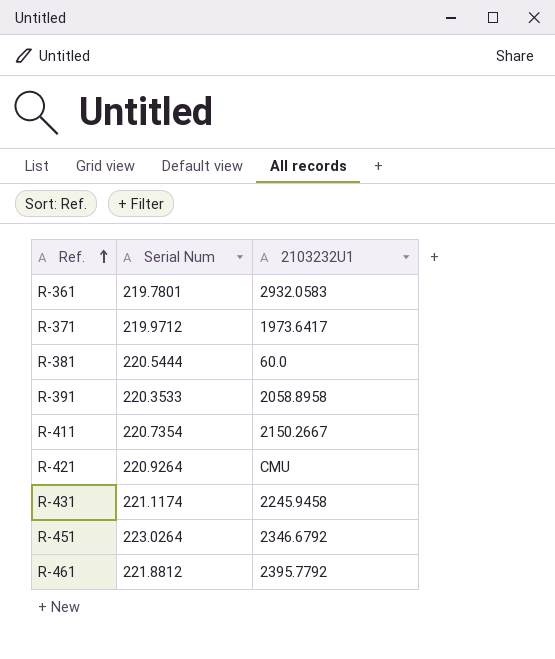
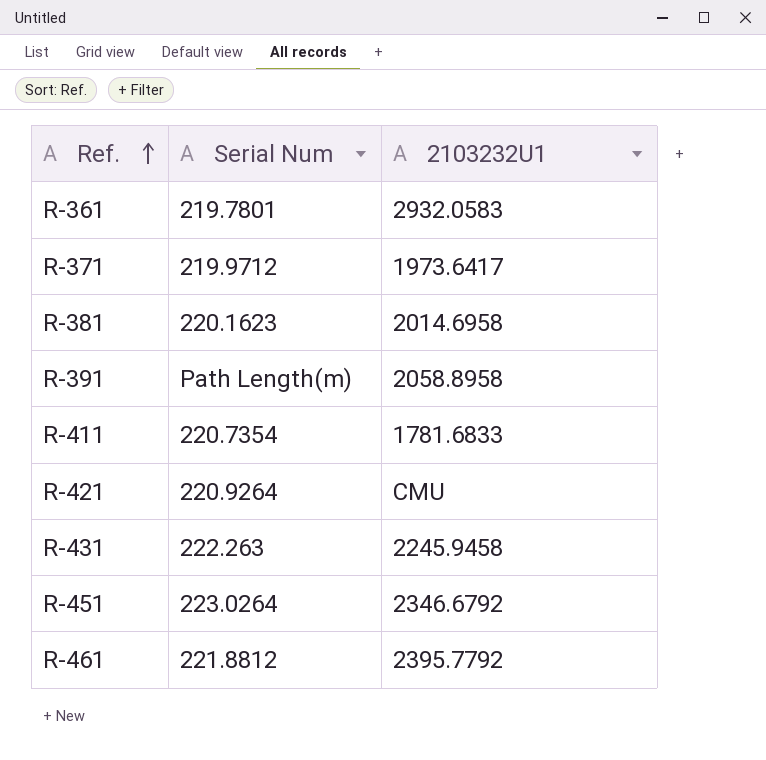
R-381 | Serial Num: 220.5444 -> 220.1623
R-381 | 2103232U1: 60.0 -> 2014.6958
R-391 | Serial Num: 220.3533 -> Path Length(m)
R-411 | 2103232U1: 2150.2667 -> 1781.6833
R-431 | Serial Num: 221.1174 -> 222.263

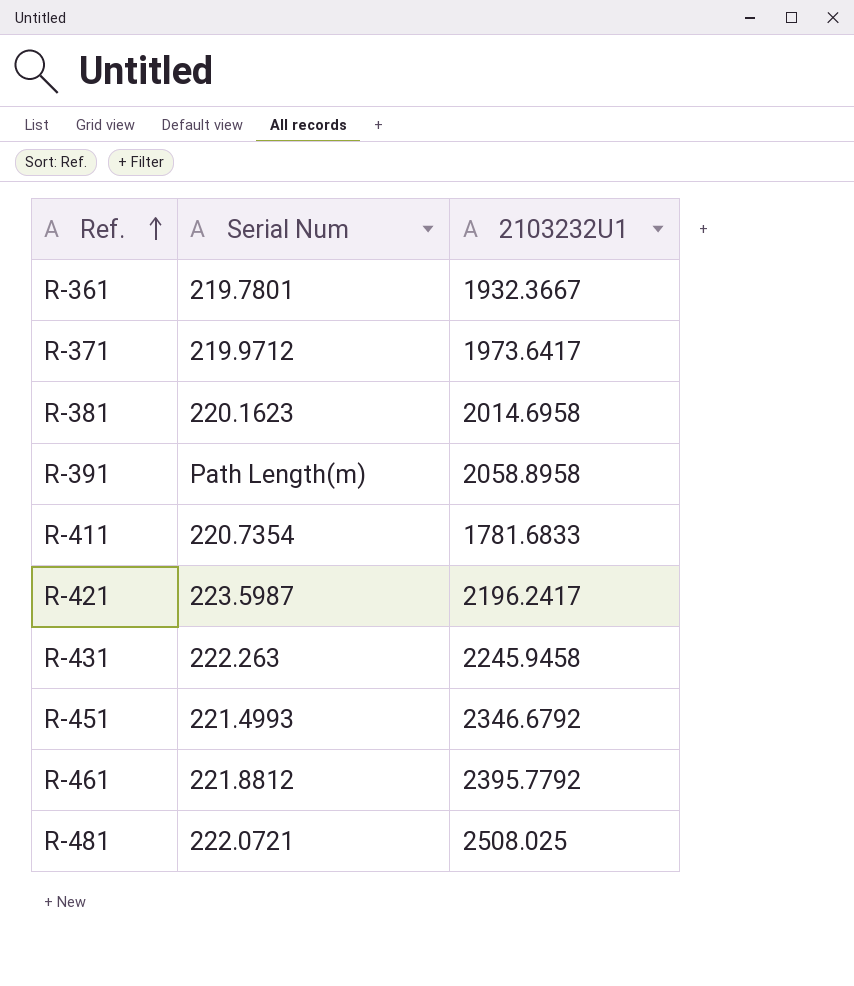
R-361 | 2103232U1: 2932.0583 -> 1932.3667
R-421 | Serial Num: 220.9264 -> 223.5987
R-421 | 2103232U1: CMU -> 2196.2417
R-451 | Serial Num: 223.0264 -> 221.4993
row R-481: none -> 222.0721 | 2508.025

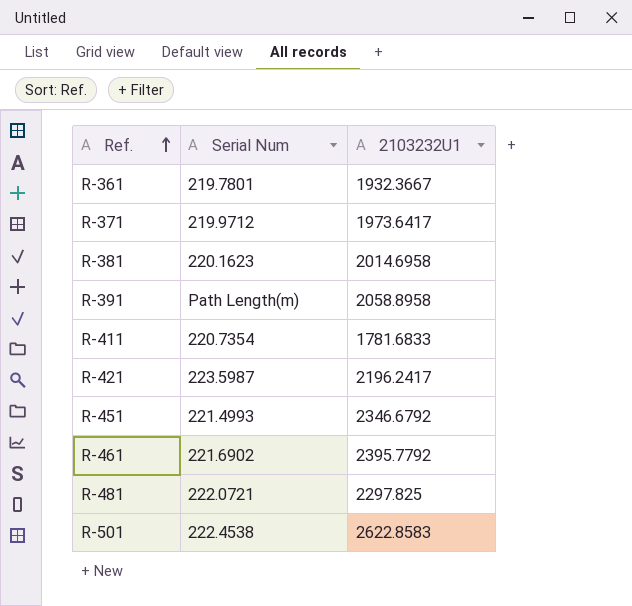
row R-431: 222.263 | 2245.9458 -> none
R-461 | Serial Num: 221.8812 -> 221.6902
R-481 | 2103232U1: 2508.025 -> 2297.825
row R-501: none -> 222.4538 | 2622.8583

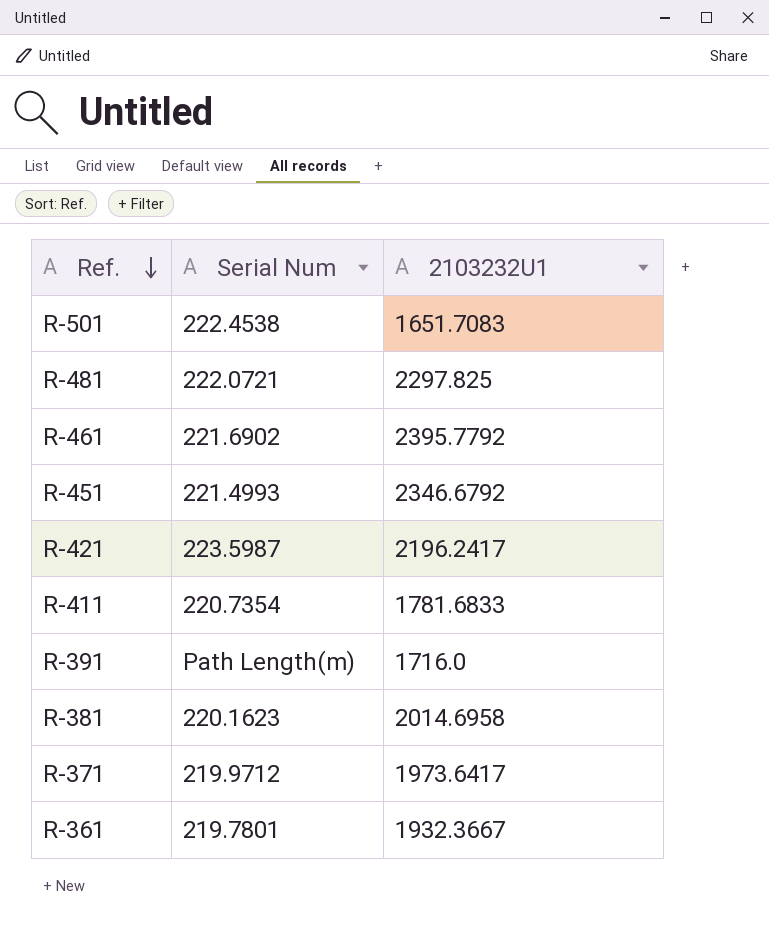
row order: Ref. ascending -> Ref. descending
R-501 | 2103232U1: 2622.8583 -> 1651.7083
R-391 | 2103232U1: 2058.8958 -> 1716.0

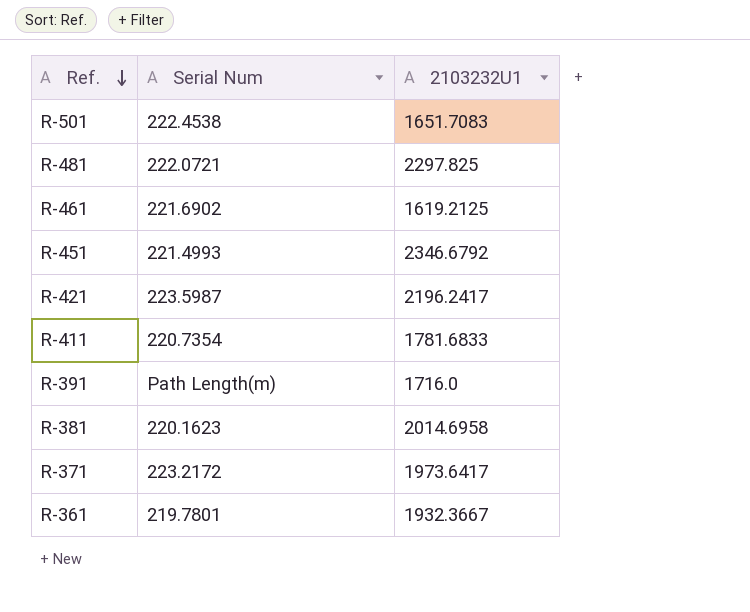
R-461 | 2103232U1: 2395.7792 -> 1619.2125
R-371 | Serial Num: 219.9712 -> 223.2172

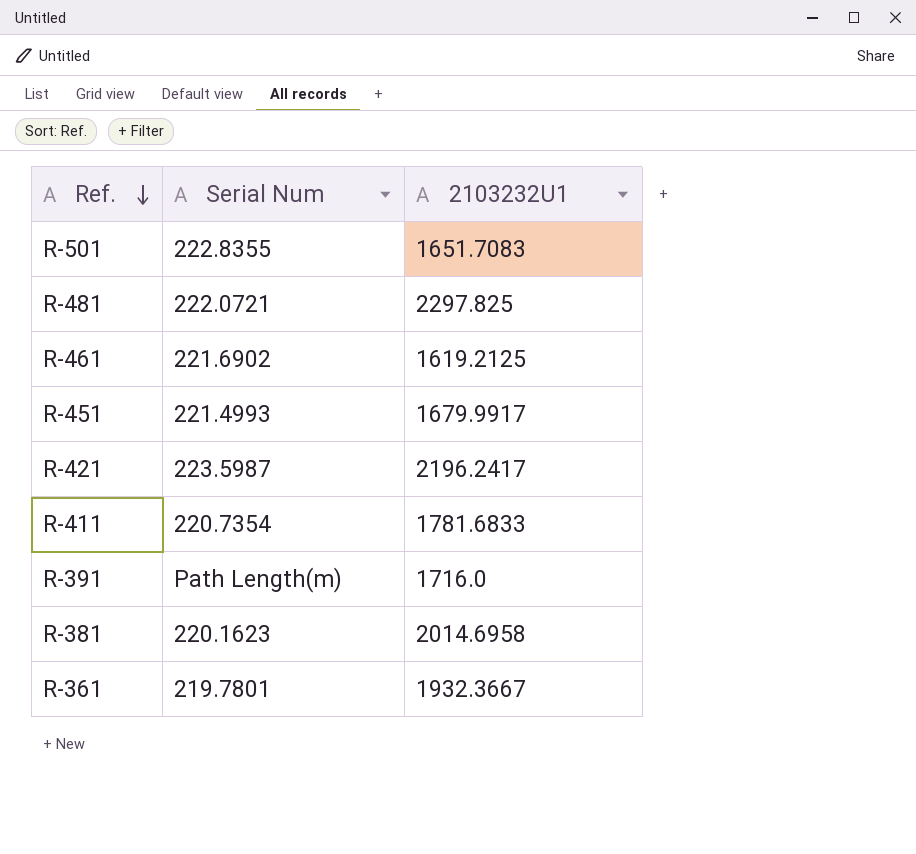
row R-371: 223.2172 | 1973.6417 -> none
R-501 | Serial Num: 222.4538 -> 222.8355
R-451 | 2103232U1: 2346.6792 -> 1679.9917

